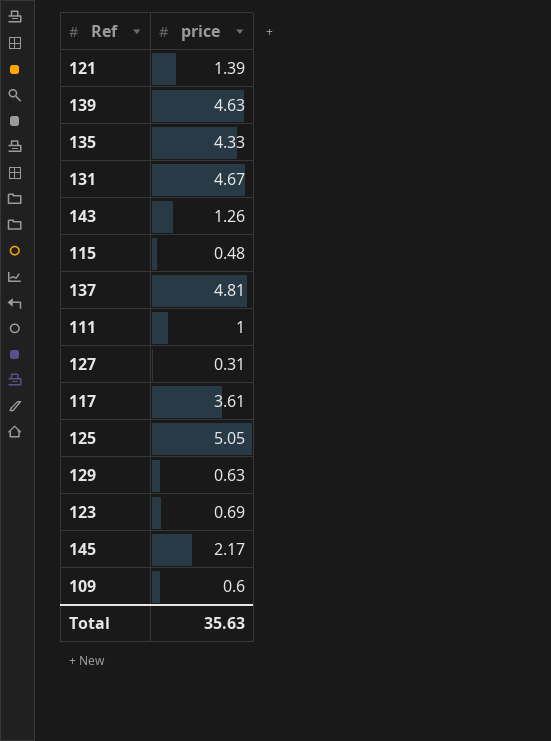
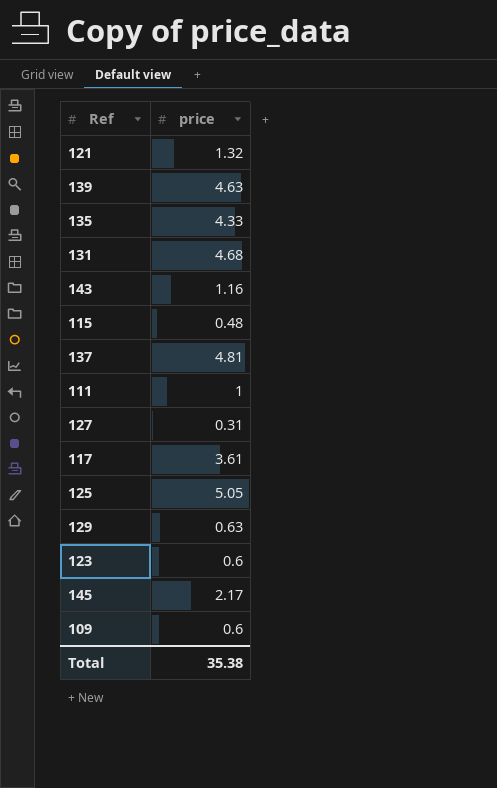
121 | price: 1.39 -> 1.32
131 | price: 4.67 -> 4.68
143 | price: 1.26 -> 1.16
123 | price: 0.69 -> 0.6
Total | price: 35.63 -> 35.38

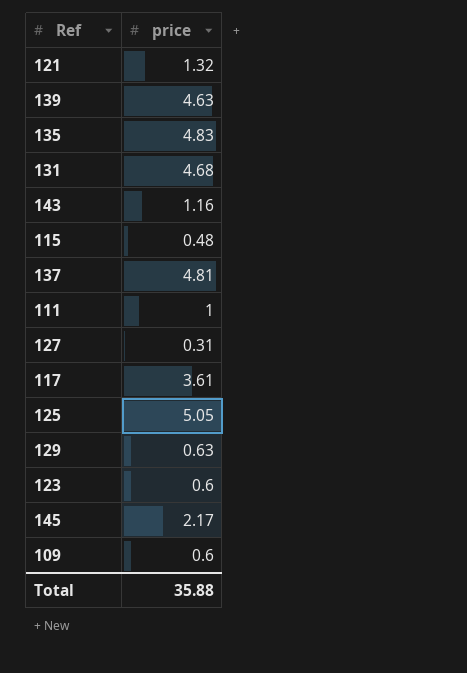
135 | price: 4.33 -> 4.83
Total | price: 35.38 -> 35.88

